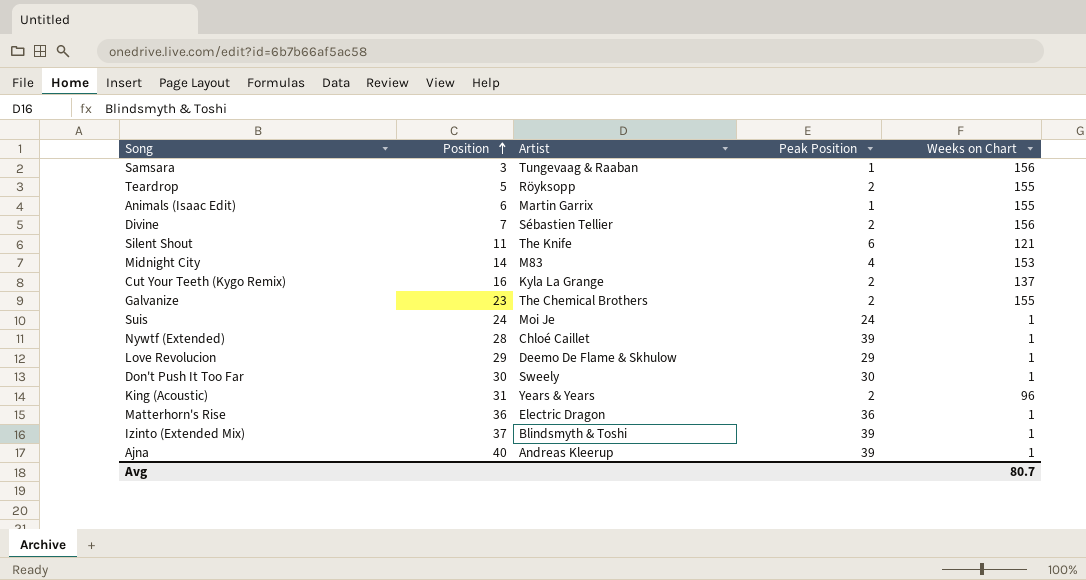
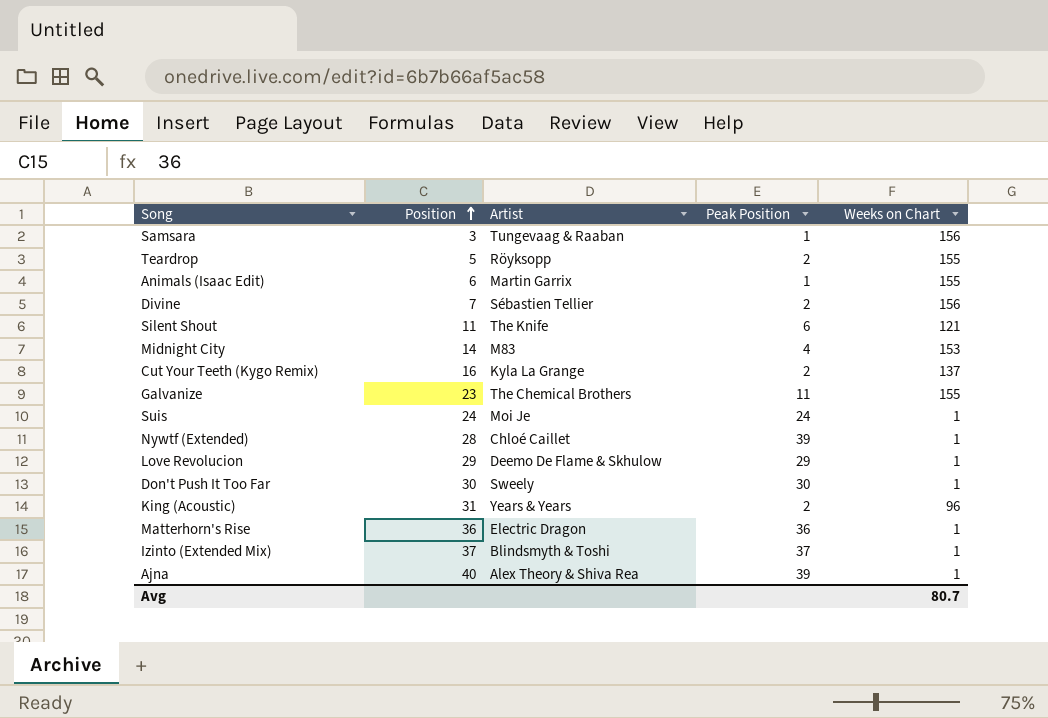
Galvanize | Peak Position: 2 -> 11
Izinto (Extended Mix) | Peak Position: 39 -> 37
Ajna | Artist: Andreas Kleerup -> Alex Theory & Shiva Rea

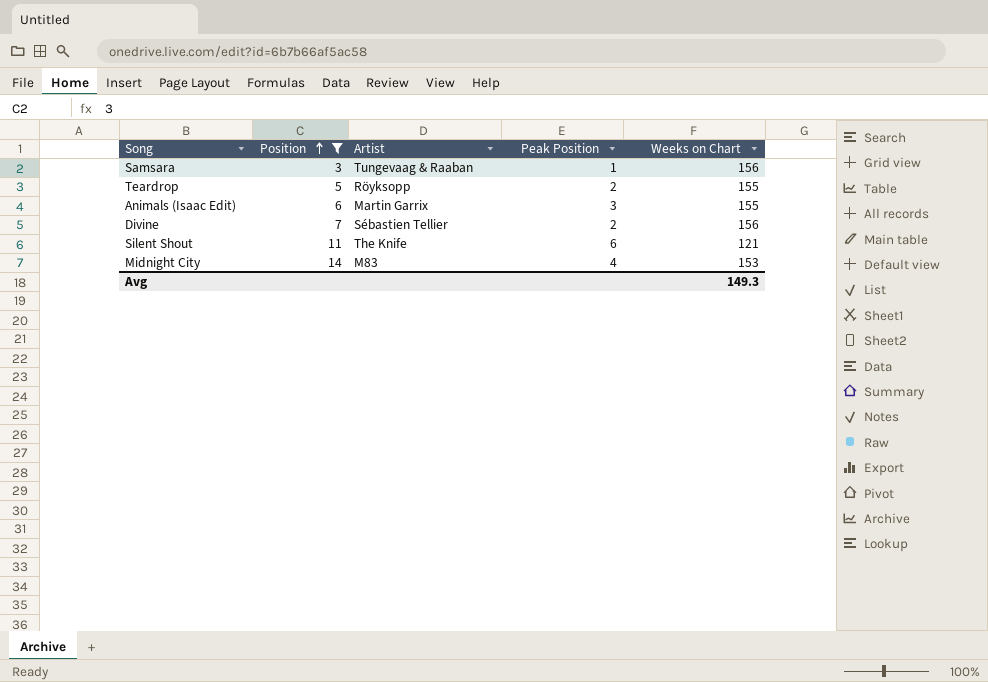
filter: none -> Position <= 14
Animals (Isaac Edit) | Peak Position: 1 -> 3
Avg | Weeks on Chart: 80.7 -> 149.3

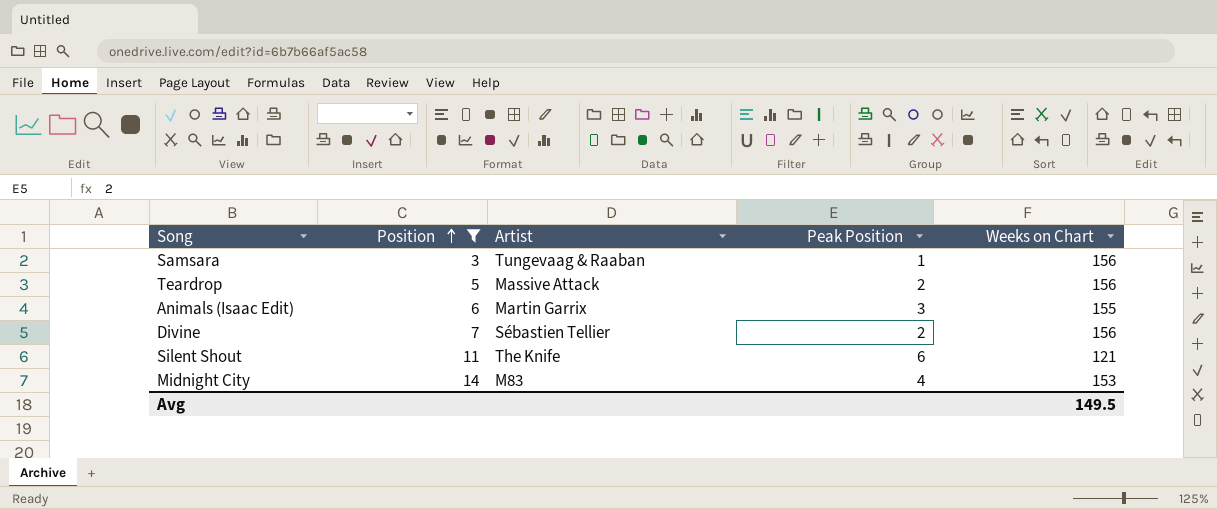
Teardrop | Artist: Röyksopp -> Massive Attack
Teardrop | Weeks on Chart: 155 -> 156
Avg | Weeks on Chart: 149.3 -> 149.5

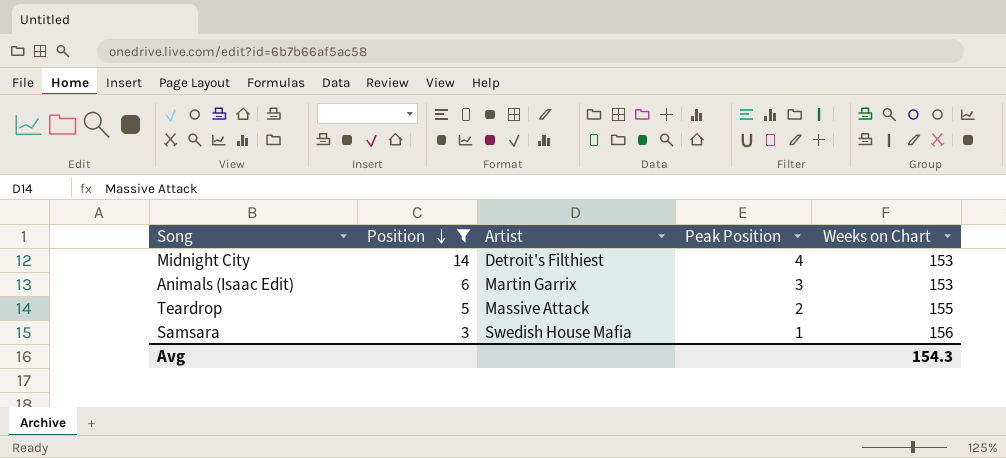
row order: Position ascending -> Position descending
row Divine: 7 | Sébastien Tellier | 2 | 156 -> none
row Silent Shout: 11 | The Knife | 6 | 121 -> none
Midnight City | Artist: M83 -> Detroit's Filthiest
Animals (Isaac Edit) | Weeks on Chart: 155 -> 153
Teardrop | Weeks on Chart: 156 -> 155
Samsara | Artist: Tungevaag & Raaban -> Swedish House Mafia
Avg | Weeks on Chart: 149.5 -> 154.3

